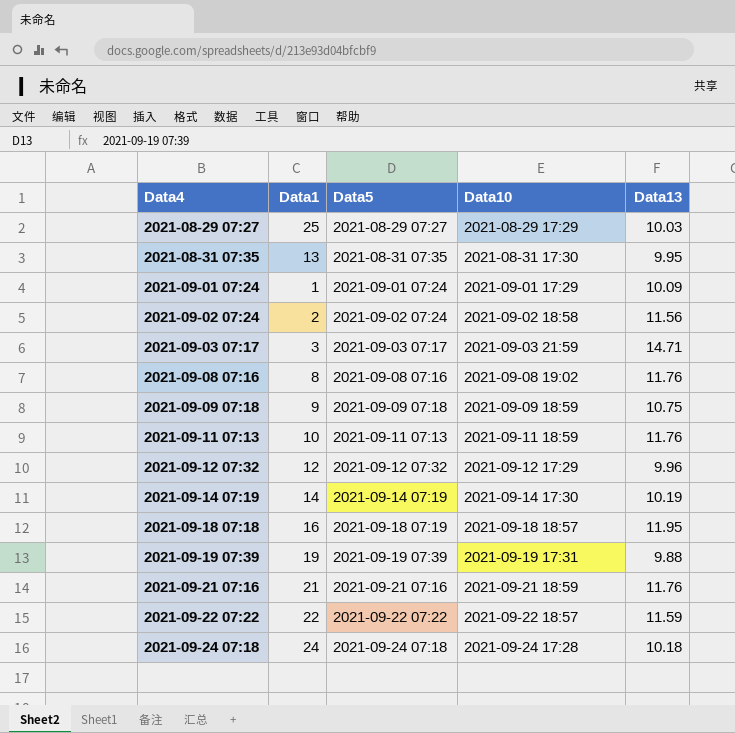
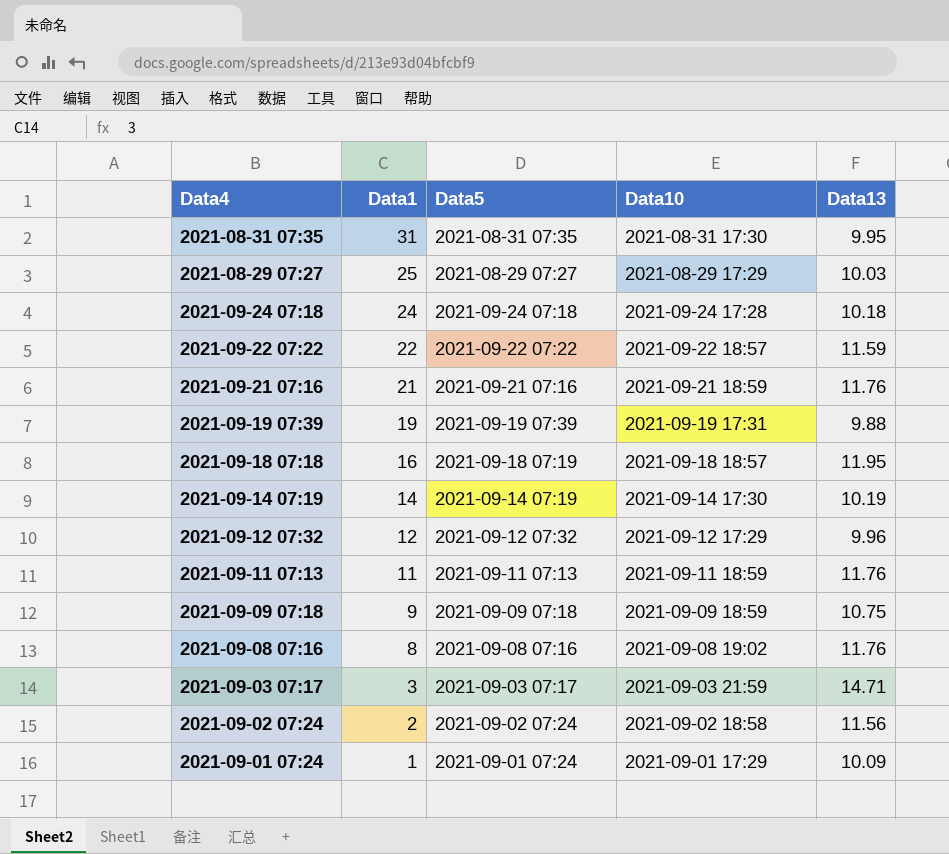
row order: Data4 ascending -> Data1 descending
2021-08-31 07:35 | Data1: 13 -> 31
2021-09-11 07:13 | Data1: 10 -> 11

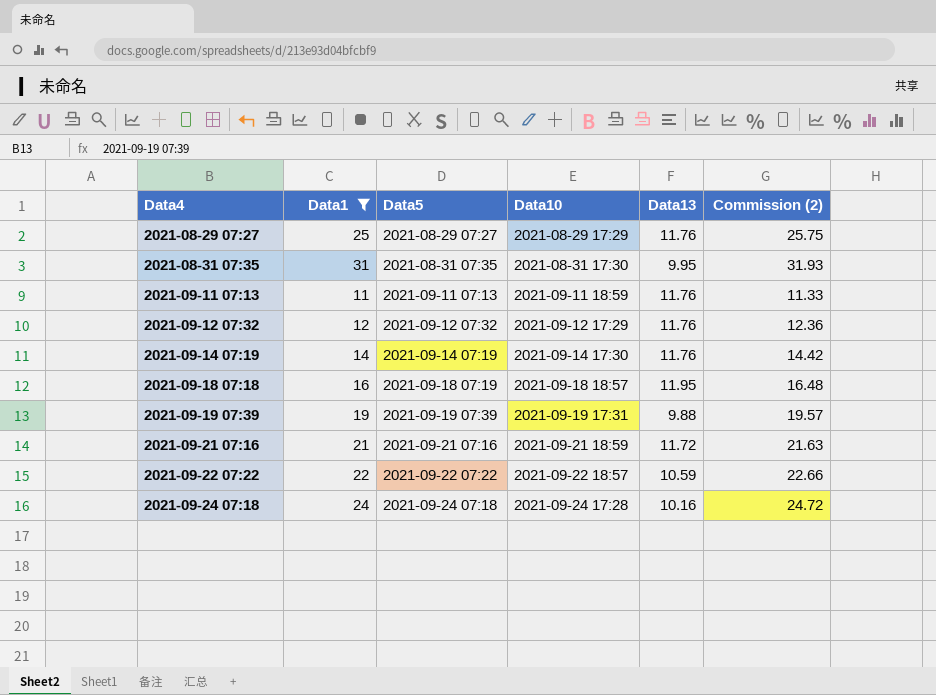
filter: none -> Data1 >= 11
row order: Data1 descending -> Data4 ascending
column Commission (2) | formula: none -> [Data1] * 1.03
2021-08-29 07:27 | Data13: 10.03 -> 11.76
2021-09-12 07:32 | Data13: 9.96 -> 11.76
2021-09-14 07:19 | Data13: 10.19 -> 11.76
2021-09-21 07:16 | Data13: 11.76 -> 11.72
2021-09-22 07:22 | Data13: 11.59 -> 10.59
2021-09-24 07:18 | Data13: 10.18 -> 10.16

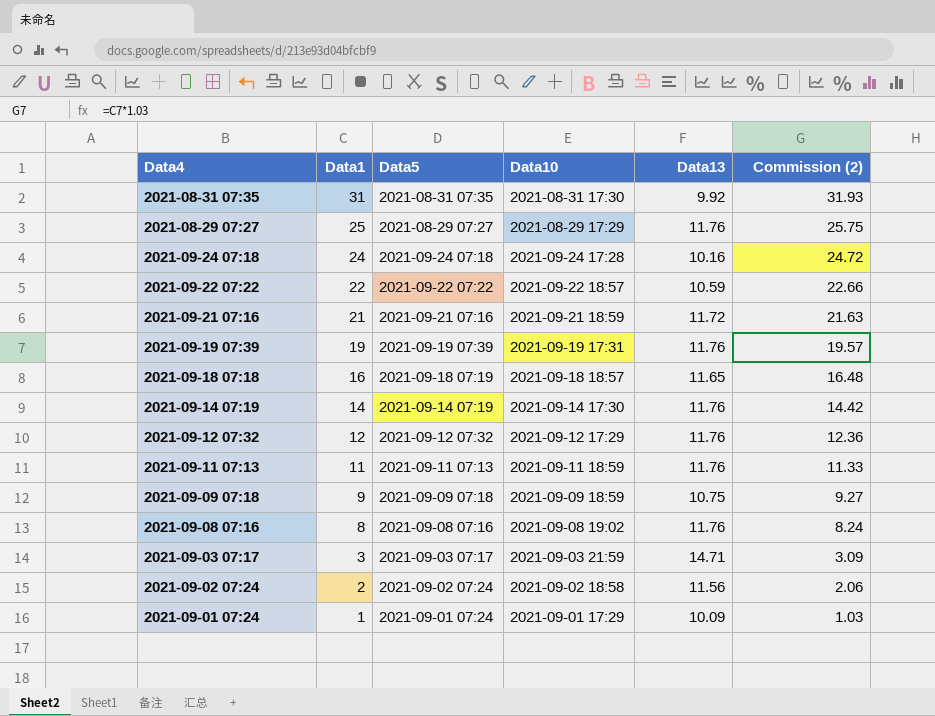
filter: Data1 >= 11 -> none
row order: Data4 ascending -> Data1 descending
2021-08-31 07:35 | Data13: 9.95 -> 9.92
2021-09-19 07:39 | Data13: 9.88 -> 11.76
2021-09-18 07:18 | Data13: 11.95 -> 11.65

